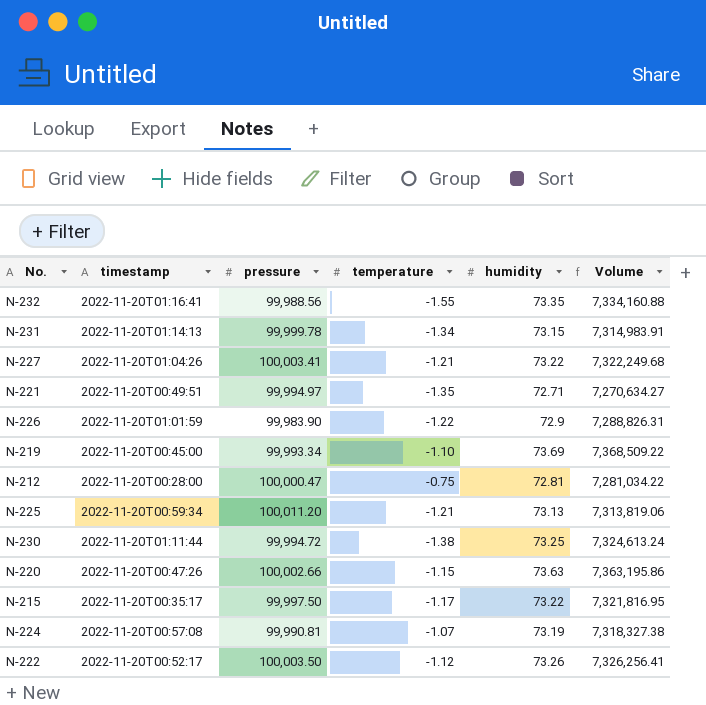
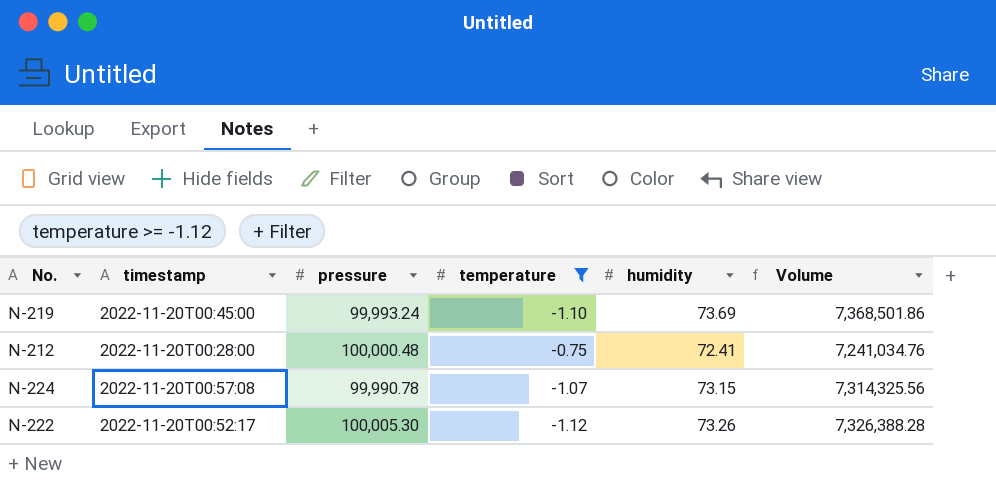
filter: none -> temperature >= -1.12
N-219 | pressure: 99,993.34 -> 99,993.24
N-219 | Volume: 7,368,509.22 -> 7,368,501.86
N-212 | pressure: 100,000.47 -> 100,000.48
N-212 | humidity: 72.81 -> 72.41
N-212 | Volume: 7,281,034.22 -> 7,241,034.76
N-224 | pressure: 99,990.81 -> 99,990.78
N-224 | humidity: 73.19 -> 73.15
N-224 | Volume: 7,318,327.38 -> 7,314,325.56
N-222 | pressure: 100,003.50 -> 100,005.30
N-222 | Volume: 7,326,256.41 -> 7,326,388.28

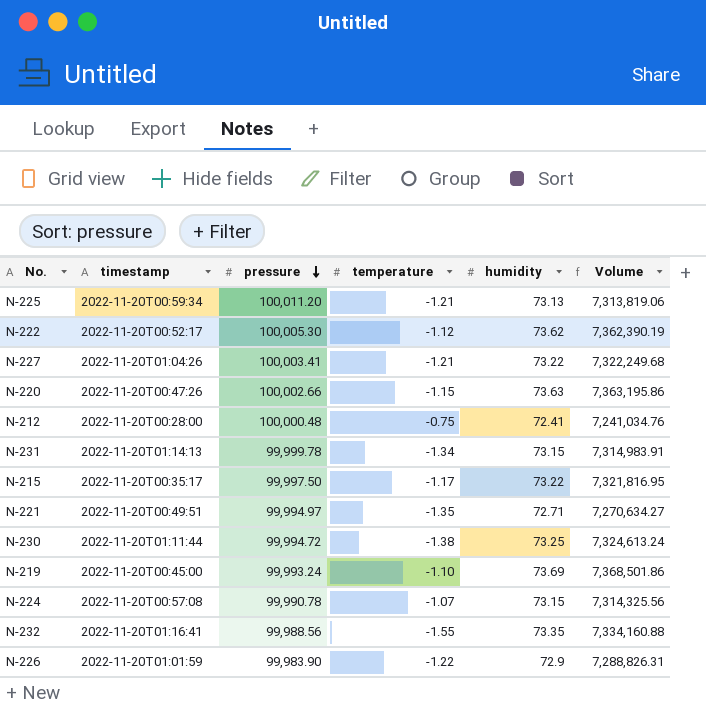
filter: temperature >= -1.12 -> none
row order: none -> pressure descending
N-222 | humidity: 73.26 -> 73.62
N-222 | Volume: 7,326,388.28 -> 7,362,390.19

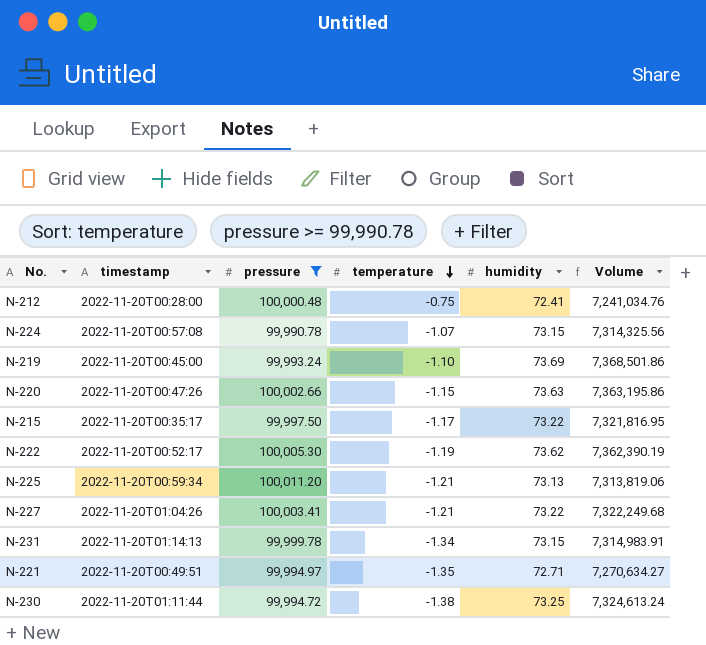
filter: none -> pressure >= 99,990.78
row order: pressure descending -> temperature descending
N-222 | temperature: -1.12 -> -1.19

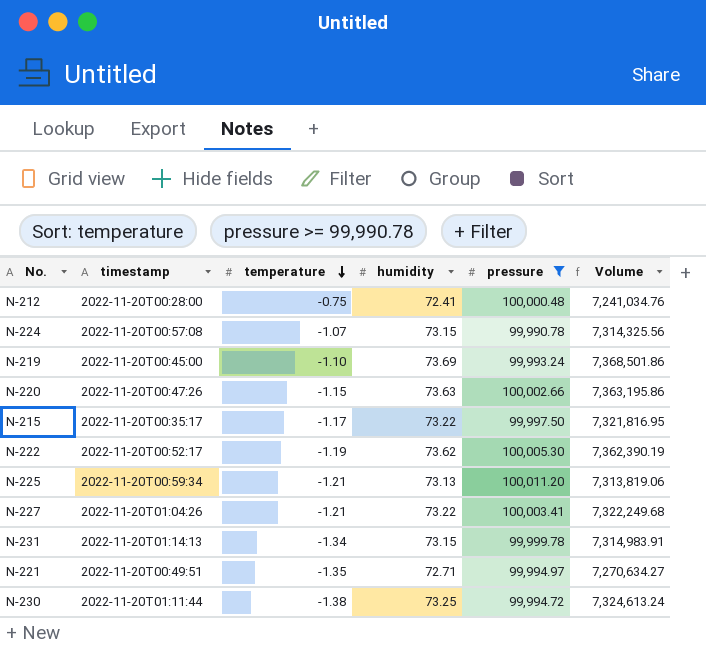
column pressure | position: 3 -> 5

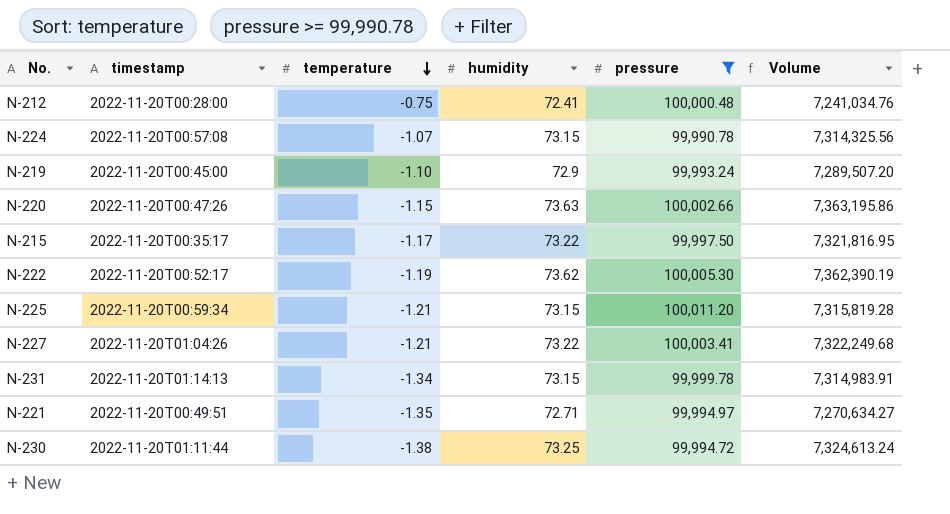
N-219 | humidity: 73.69 -> 72.9
N-219 | Volume: 7,368,501.86 -> 7,289,507.20
N-225 | humidity: 73.13 -> 73.15
N-225 | Volume: 7,313,819.06 -> 7,315,819.28

